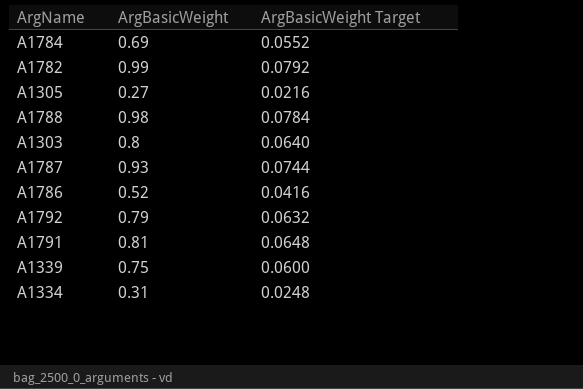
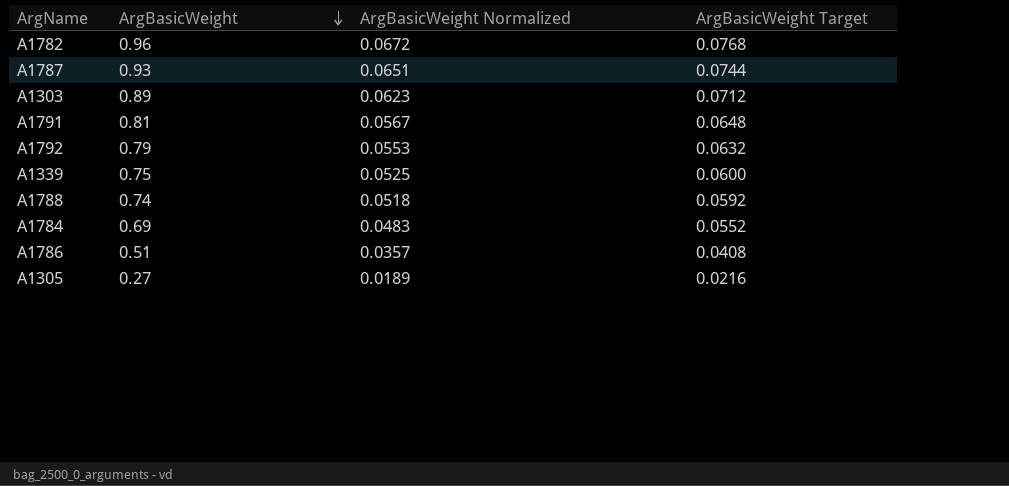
row order: none -> ArgBasicWeight descending
column ArgBasicWeight Normalized | formula: none -> [ArgBasicWeight] * 0.07
row A1334: 0.31 | 0.0248 -> none
A1782 | ArgBasicWeight: 0.99 -> 0.96
A1782 | ArgBasicWeight Target: 0.0792 -> 0.0768
A1303 | ArgBasicWeight: 0.8 -> 0.89
A1303 | ArgBasicWeight Target: 0.0640 -> 0.0712
A1788 | ArgBasicWeight: 0.98 -> 0.74
A1788 | ArgBasicWeight Target: 0.0784 -> 0.0592
A1786 | ArgBasicWeight: 0.52 -> 0.51
A1786 | ArgBasicWeight Target: 0.0416 -> 0.0408

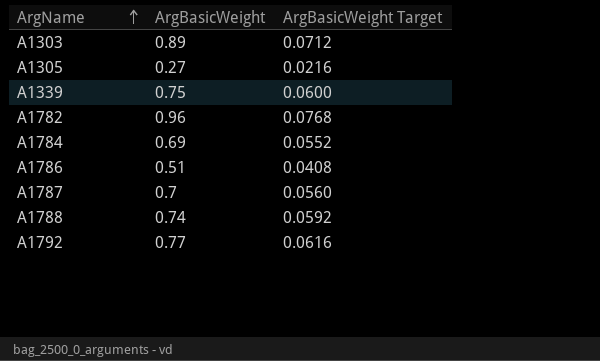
row order: ArgBasicWeight descending -> ArgName ascending
column ArgBasicWeight Normalized | formula: [ArgBasicWeight] * 0.07 -> none
row A1791: 0.81 | 0.0567 | 0.0648 -> none
A1787 | ArgBasicWeight: 0.93 -> 0.7
A1787 | ArgBasicWeight Target: 0.0744 -> 0.0560
A1792 | ArgBasicWeight: 0.79 -> 0.77
A1792 | ArgBasicWeight Target: 0.0632 -> 0.0616

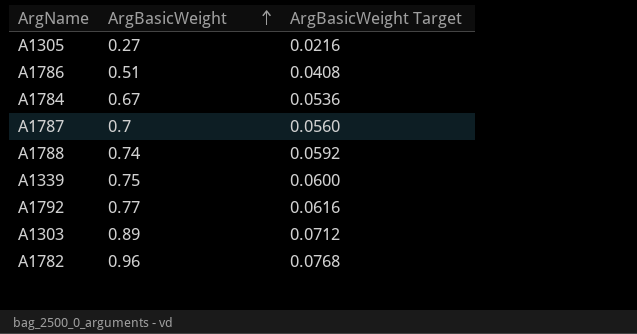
row order: ArgName ascending -> ArgBasicWeight ascending
A1784 | ArgBasicWeight: 0.69 -> 0.67
A1784 | ArgBasicWeight Target: 0.0552 -> 0.0536

